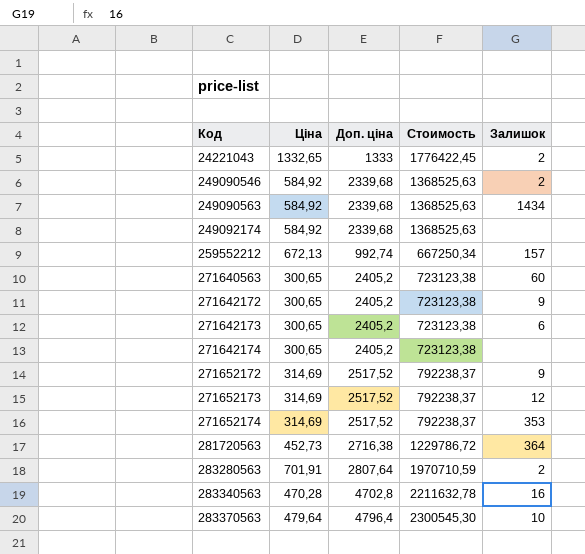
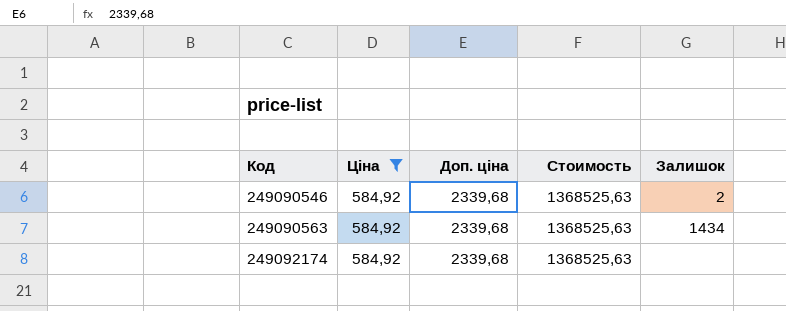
filter: none -> Ціна = 584,92

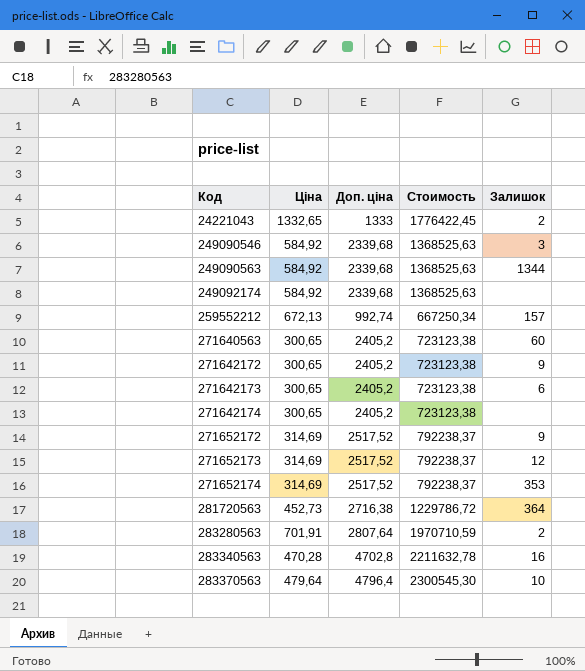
filter: Ціна = 584,92 -> none
249090546 | Залишок: 2 -> 3
249090563 | Залишок: 1434 -> 1344

